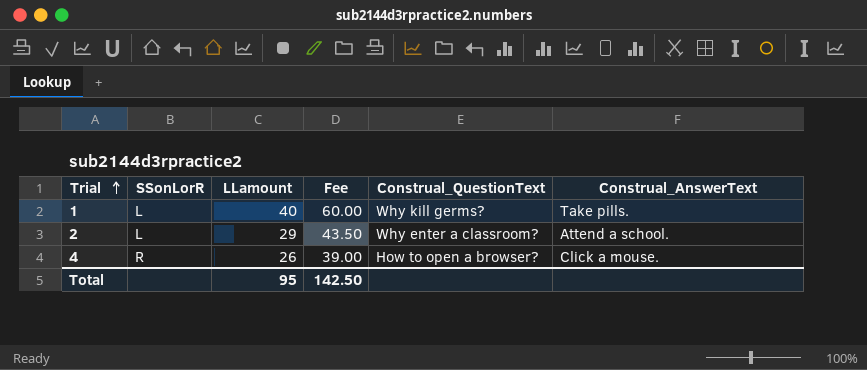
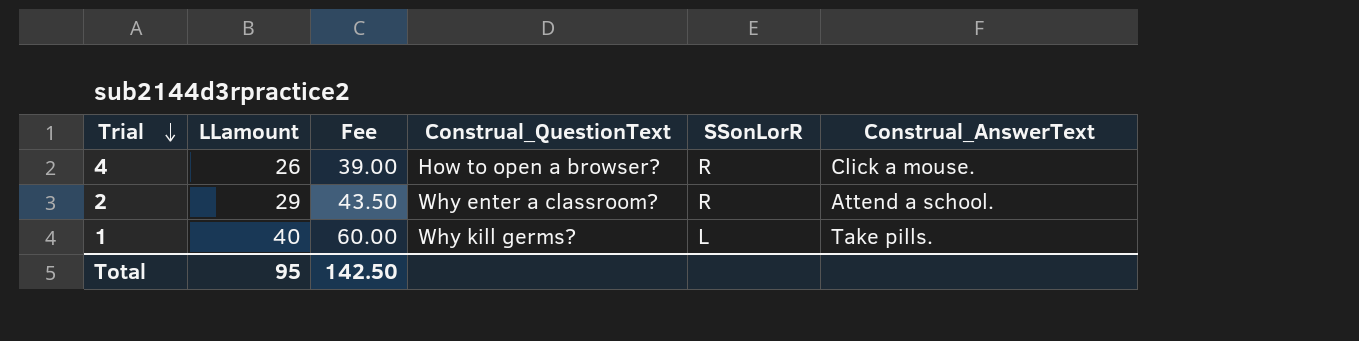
row order: Trial ascending -> Trial descending
column SSonLorR | position: 2 -> 5
2 | SSonLorR: L -> R

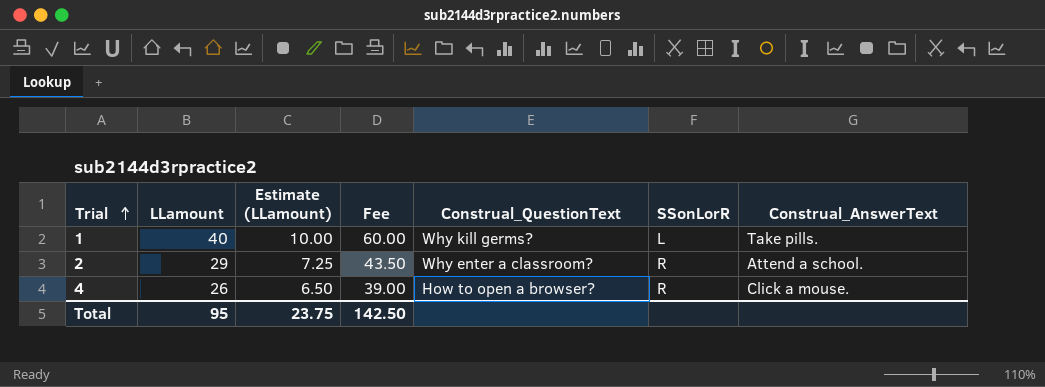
row order: Trial descending -> Trial ascending
column Estimate (LLamount) | formula: none -> [LLamount] * 0.25

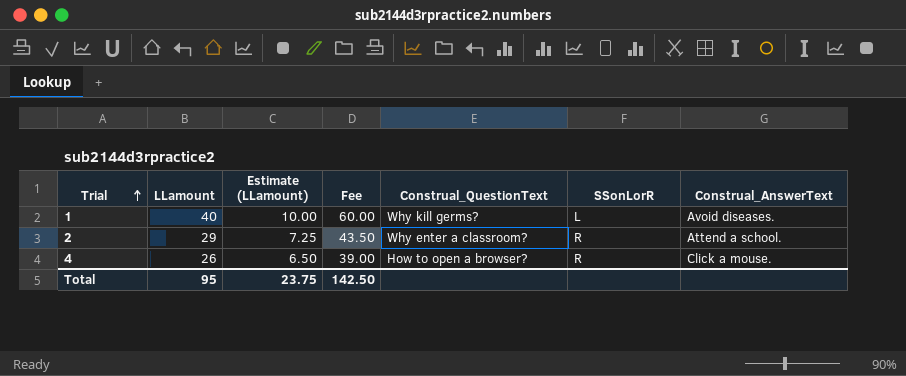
1 | Construal_AnswerText: Take pills. -> Avoid diseases.

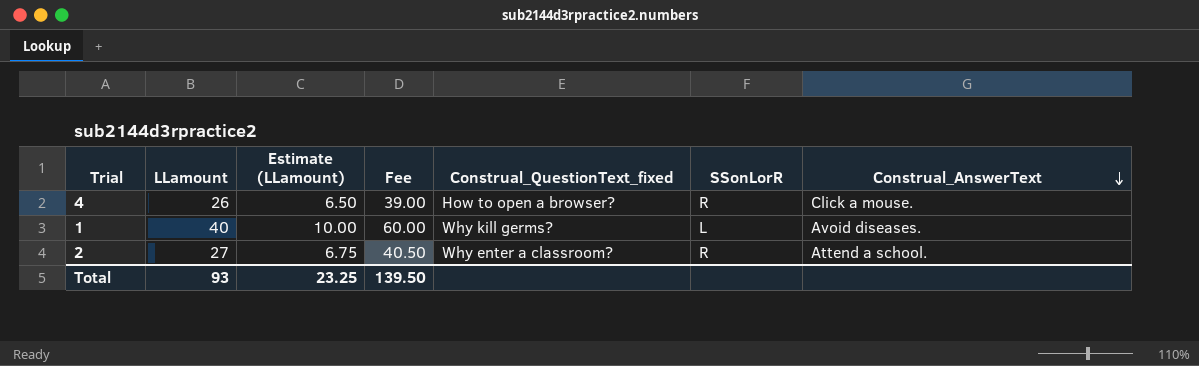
row order: Trial ascending -> Construal_AnswerText descending
column name: Construal_QuestionText -> Construal_QuestionText_fixed
2 | LLamount: 29 -> 27
2 | Estimate (LLamount): 7.25 -> 6.75
2 | Fee: 43.50 -> 40.50
Total | LLamount: 95 -> 93
Total | Estimate (LLamount): 23.75 -> 23.25
Total | Fee: 142.50 -> 139.50

